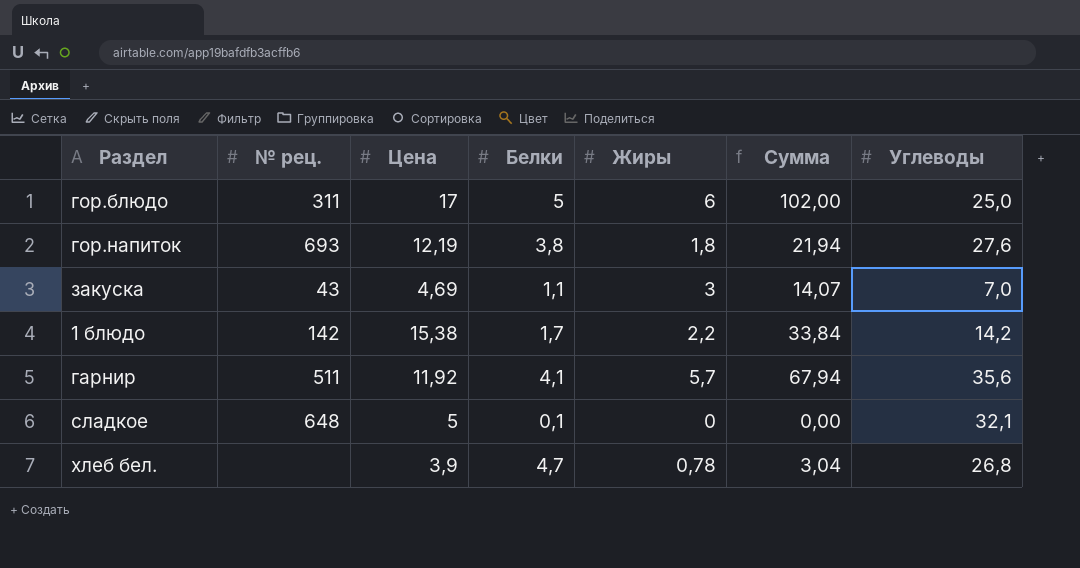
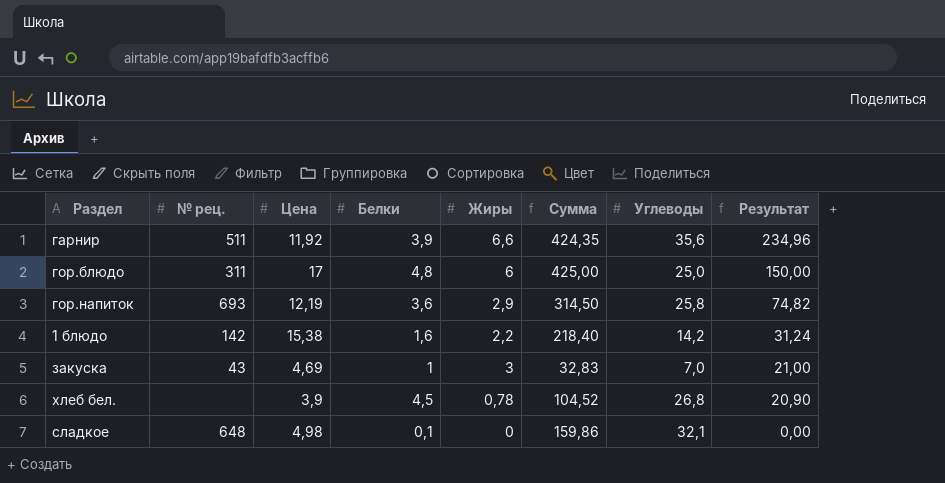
row order: none -> Результат descending
column Сумма | formula: [Цена] * [Жиры] -> [Цена] * [Углеводы]
column Результат | formula: none -> [Жиры] * [Углеводы]
гарнир | Белки: 4,1 -> 3,9
гарнир | Жиры: 5,7 -> 6,6
гор.блюдо | Белки: 5 -> 4,8
гор.напиток | Белки: 3,8 -> 3,6
гор.напиток | Жиры: 1,8 -> 2,9
гор.напиток | Углеводы: 27,6 -> 25,8
1 блюдо | Белки: 1,7 -> 1,6
закуска | Белки: 1,1 -> 1
хлеб бел. | Белки: 4,7 -> 4,5
сладкое | Цена: 5 -> 4,98

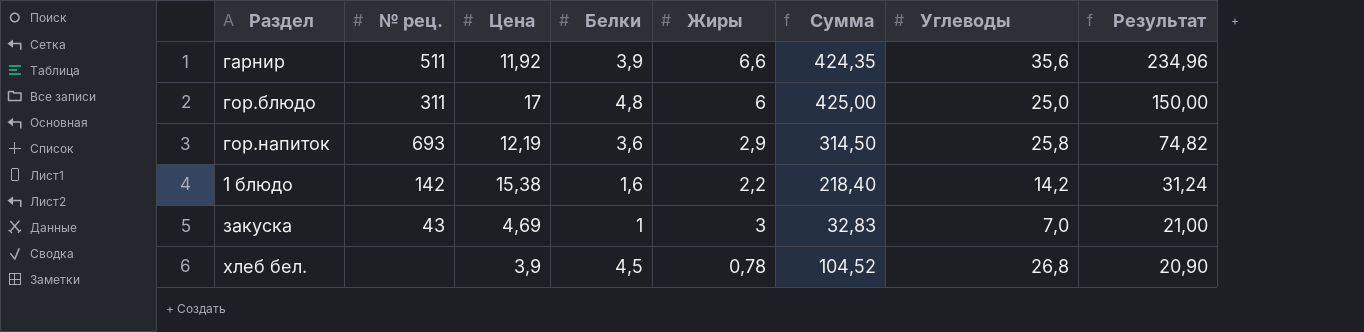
row сладкое: 648 | 4,98 | 0,1 | 0 | 159,86 | 32,1 | 0,00 -> none

